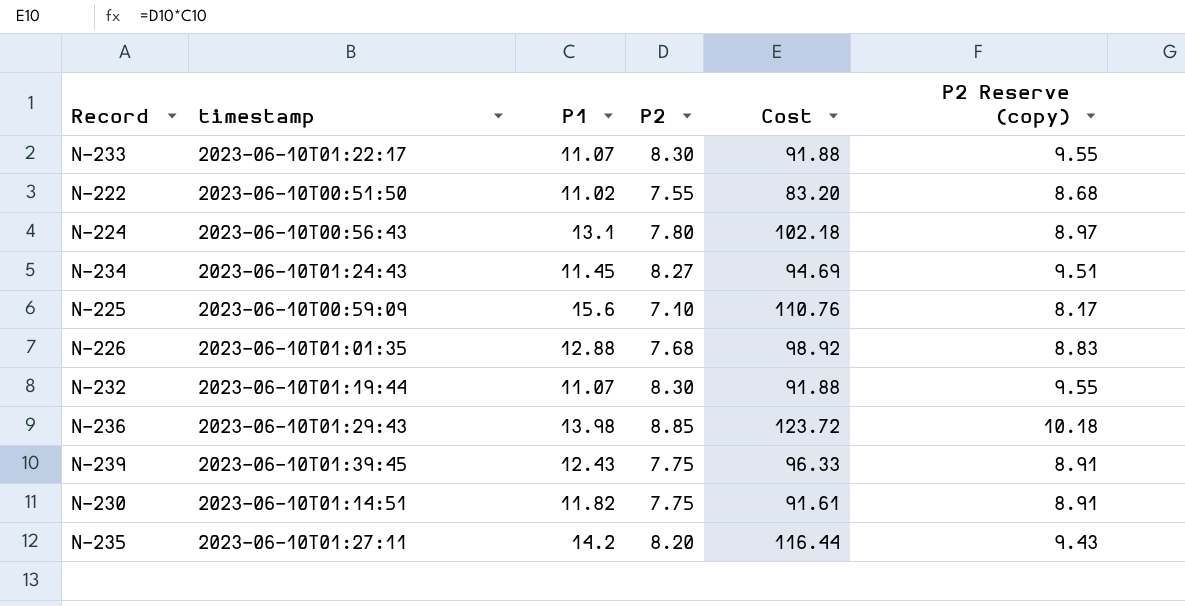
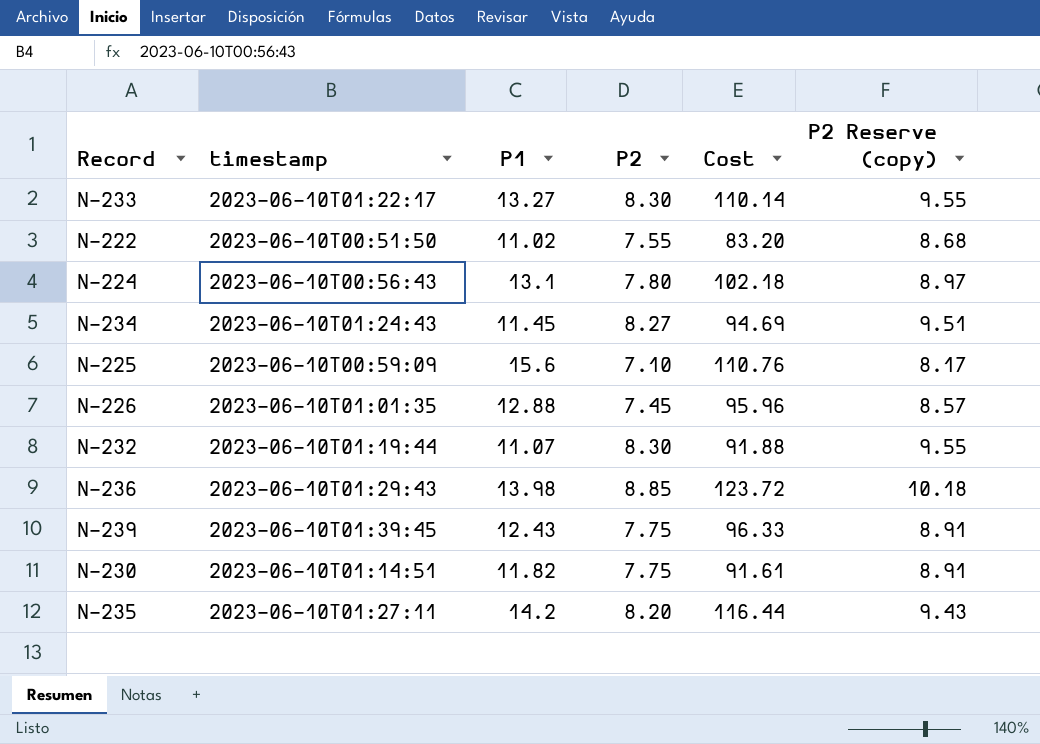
N-233 | P1: 11.07 -> 13.27
N-233 | Cost: 91.88 -> 110.14
N-226 | P2: 7.68 -> 7.45
N-226 | Cost: 98.92 -> 95.96
N-226 | P2 Reserve (copy): 8.83 -> 8.57

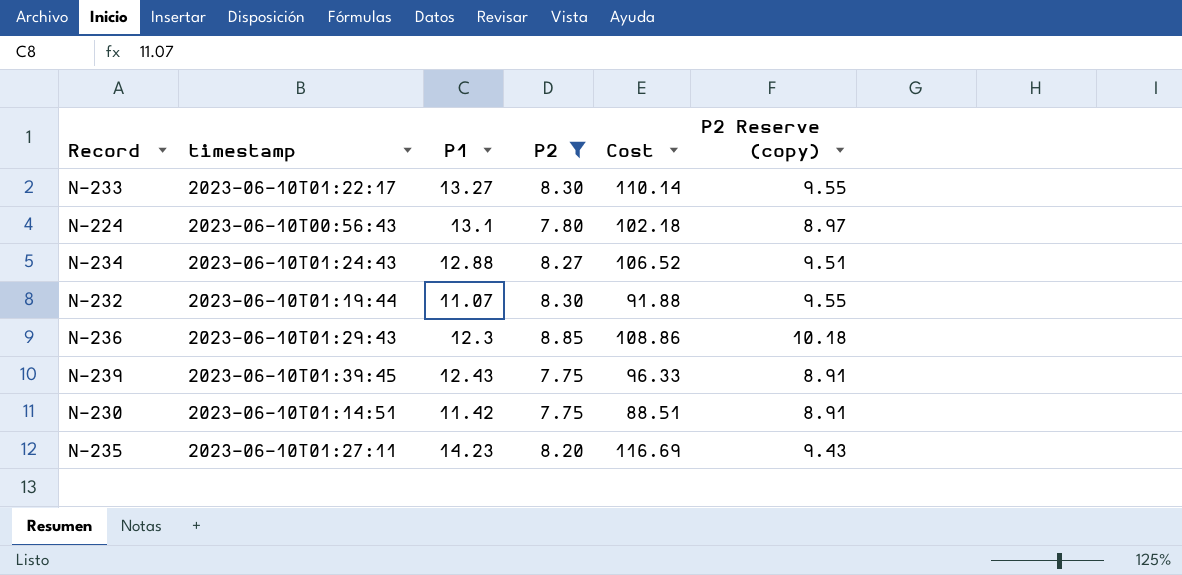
filter: none -> P2 >= 7.75
N-234 | P1: 11.45 -> 12.88
N-234 | Cost: 94.69 -> 106.52
N-236 | P1: 13.98 -> 12.3
N-236 | Cost: 123.72 -> 108.86
N-230 | P1: 11.82 -> 11.42
N-230 | Cost: 91.61 -> 88.51
N-235 | P1: 14.2 -> 14.23
N-235 | Cost: 116.44 -> 116.69

